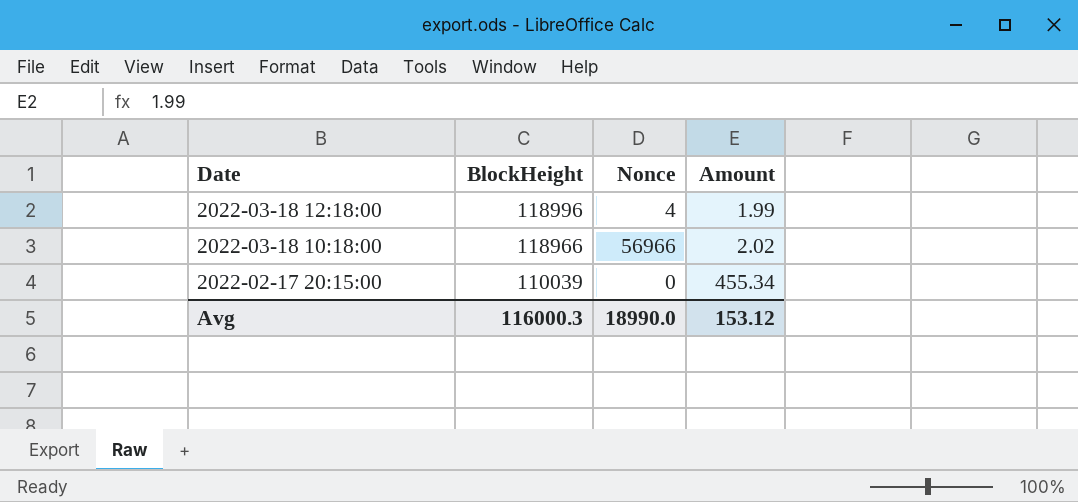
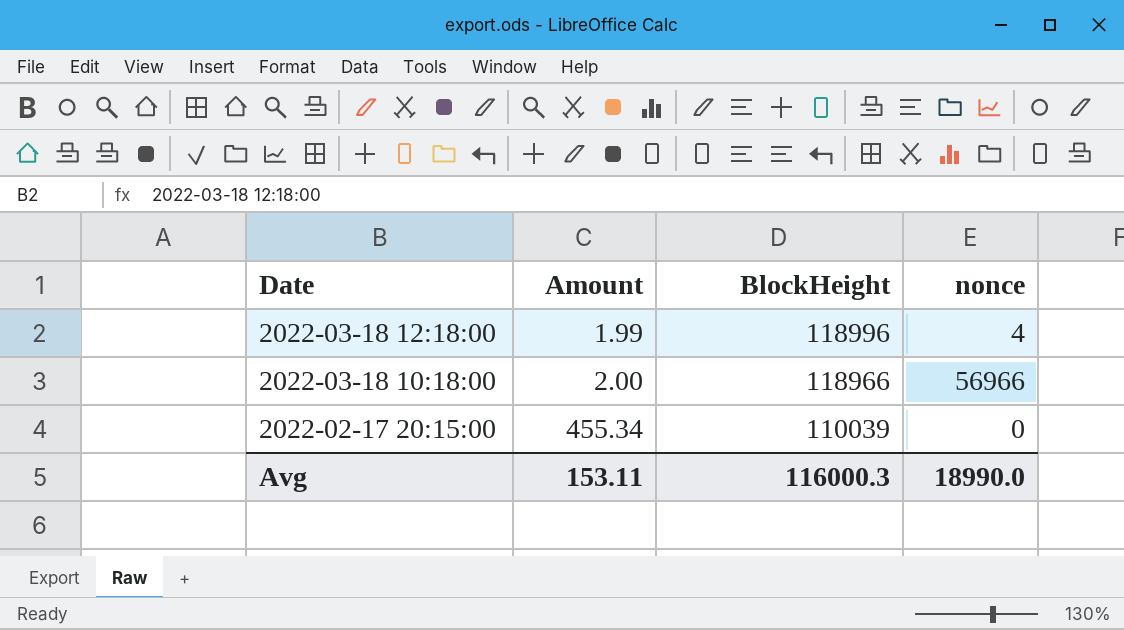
column Amount | position: 4 -> 2
column name: Nonce -> nonce
2022-03-18 10:18:00 | Amount: 2.02 -> 2.00
Avg | Amount: 153.12 -> 153.11

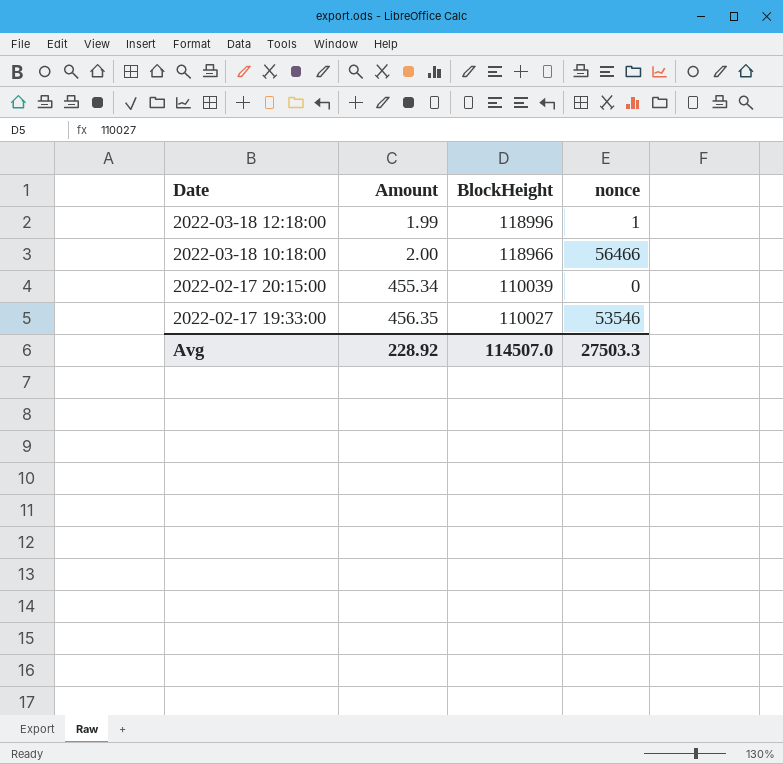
2022-03-18 12:18:00 | nonce: 4 -> 1
2022-03-18 10:18:00 | nonce: 56966 -> 56466
row 2022-02-17 19:33:00: none -> 456.35 | 110027 | 53546
Avg | Amount: 153.11 -> 228.92
Avg | BlockHeight: 116000.3 -> 114507.0
Avg | nonce: 18990.0 -> 27503.3

